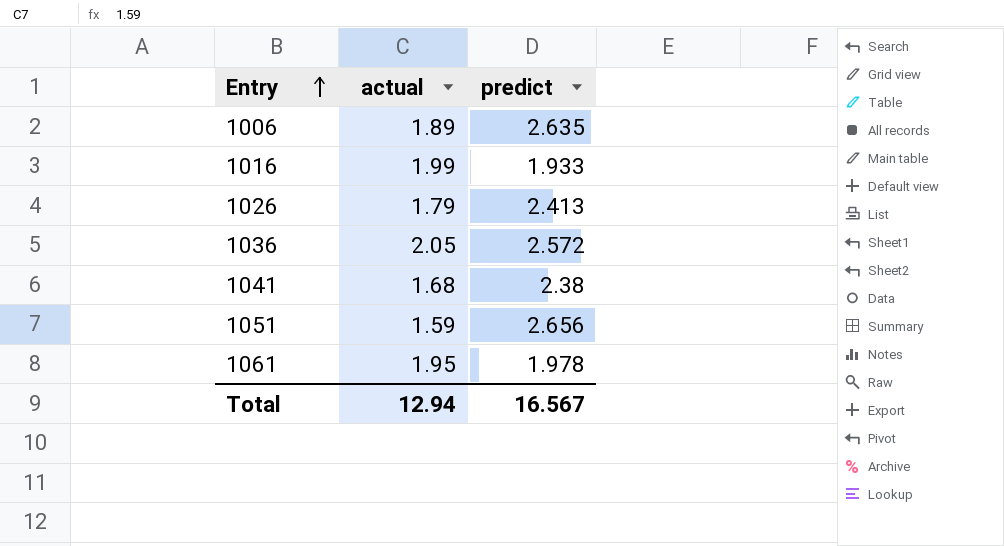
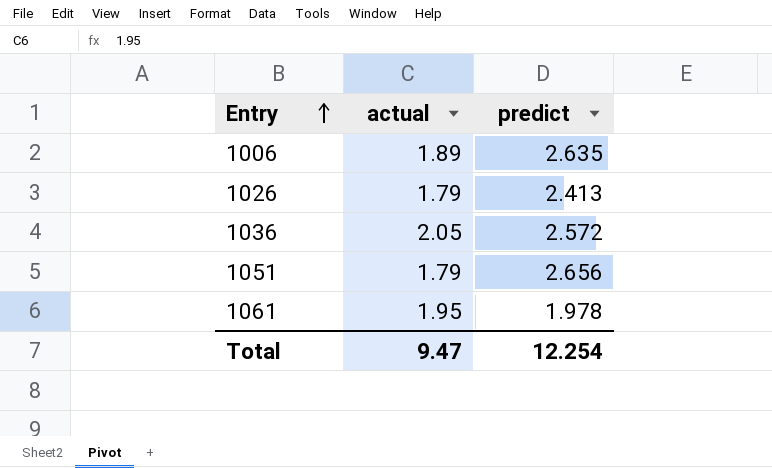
row 1016: 1.99 | 1.933 -> none
row 1041: 1.68 | 2.38 -> none
1051 | actual: 1.59 -> 1.79
Total | actual: 12.94 -> 9.47
Total | predict: 16.567 -> 12.254

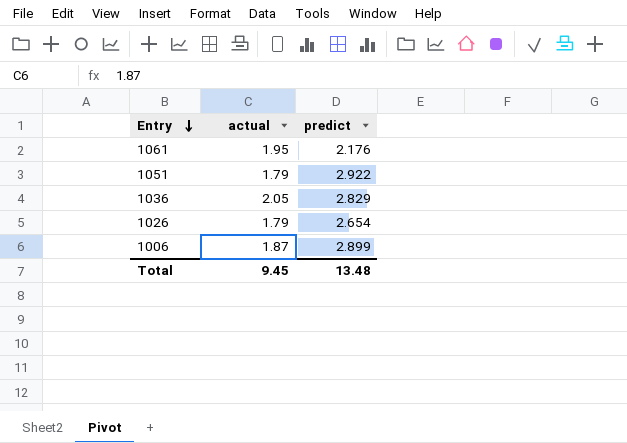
row order: Entry ascending -> Entry descending
1061 | predict: 1.978 -> 2.176
1051 | predict: 2.656 -> 2.922
1036 | predict: 2.572 -> 2.829
1026 | predict: 2.413 -> 2.654
1006 | actual: 1.89 -> 1.87
1006 | predict: 2.635 -> 2.899
Total | actual: 9.47 -> 9.45
Total | predict: 12.254 -> 13.48

